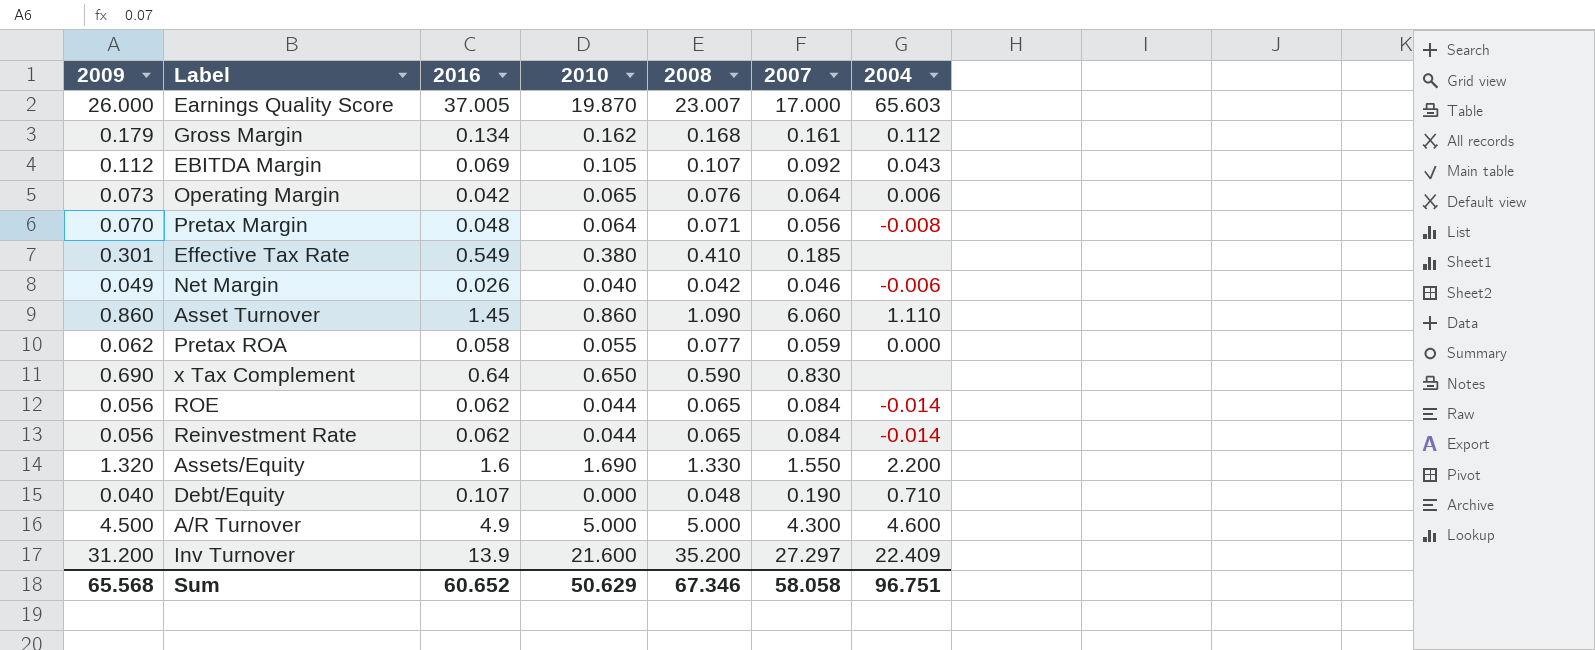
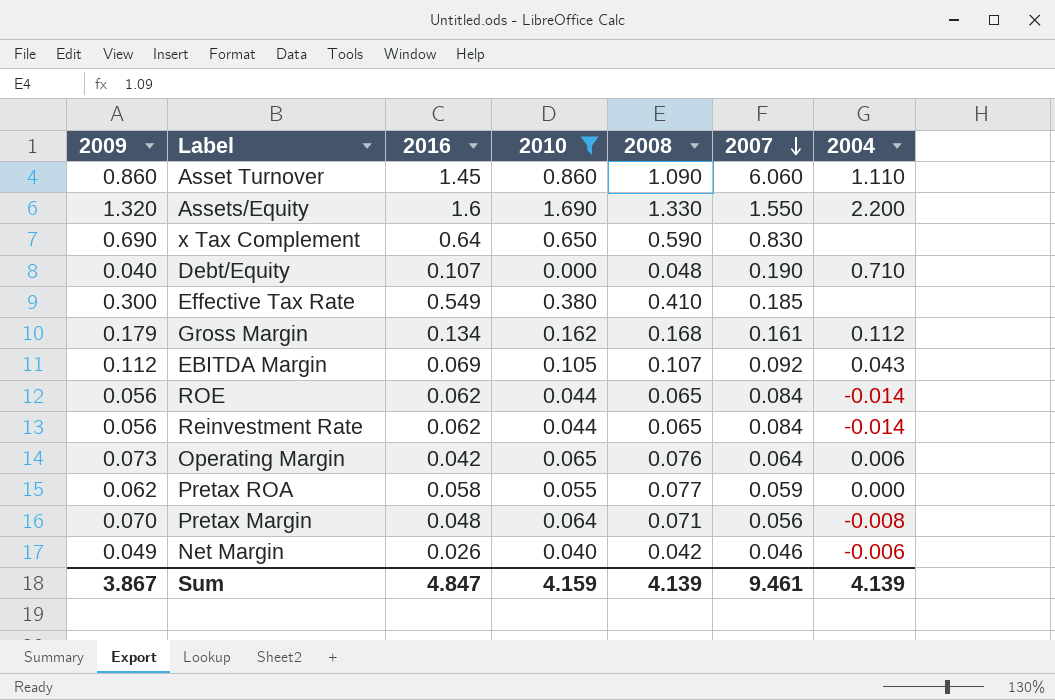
filter: none -> 2010 <= 1.690
row order: none -> 2007 descending
Effective Tax Rate | 2009: 0.301 -> 0.300
Sum | 2009: 65.568 -> 3.867
Sum | 2016: 60.652 -> 4.847
Sum | 2010: 50.629 -> 4.159
Sum | 2008: 67.346 -> 4.139
Sum | 2007: 58.058 -> 9.461
Sum | 2004: 96.751 -> 4.139

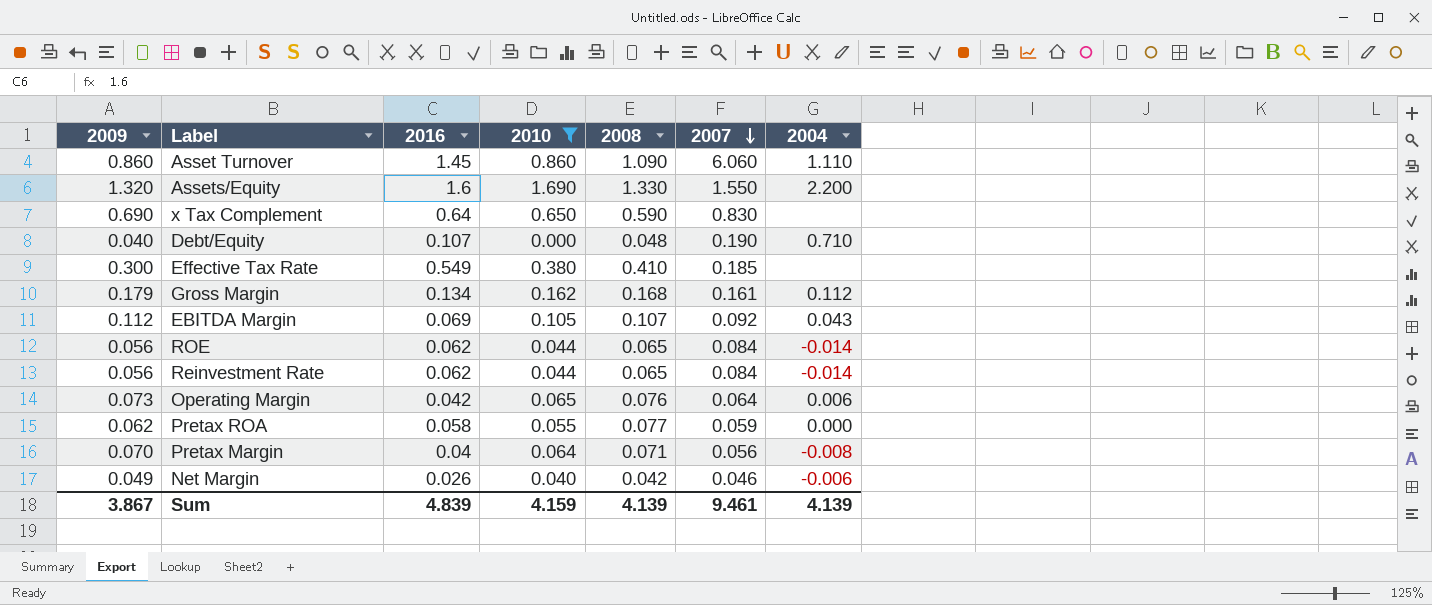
Pretax Margin | 2016: 0.048 -> 0.04
Sum | 2016: 4.847 -> 4.839

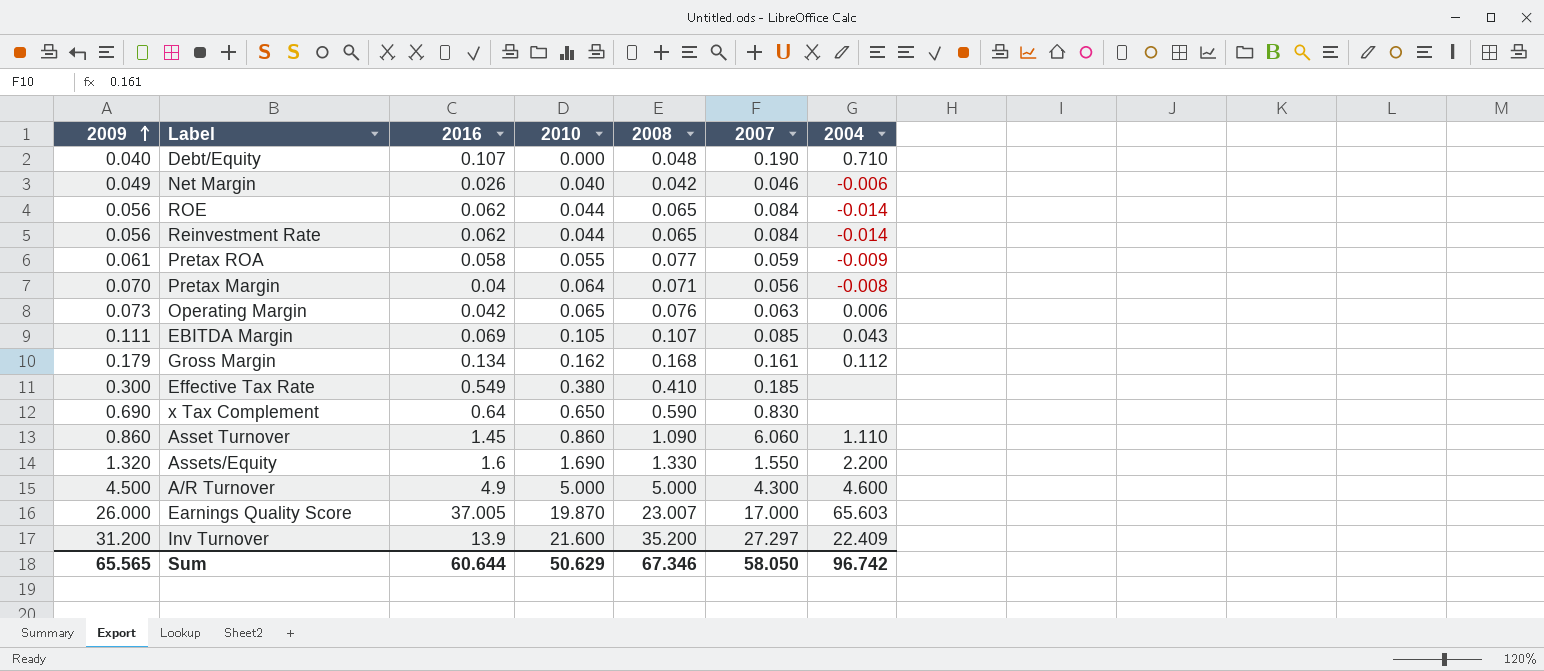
filter: 2010 <= 1.690 -> none
row order: 2007 descending -> 2009 ascending
Pretax ROA | 2009: 0.062 -> 0.061
Pretax ROA | 2004: 0.000 -> -0.009
Operating Margin | 2007: 0.064 -> 0.063
EBITDA Margin | 2009: 0.112 -> 0.111
EBITDA Margin | 2007: 0.092 -> 0.085
Sum | 2009: 3.867 -> 65.565
Sum | 2016: 4.839 -> 60.644
Sum | 2010: 4.159 -> 50.629
Sum | 2008: 4.139 -> 67.346
Sum | 2007: 9.461 -> 58.050
Sum | 2004: 4.139 -> 96.742

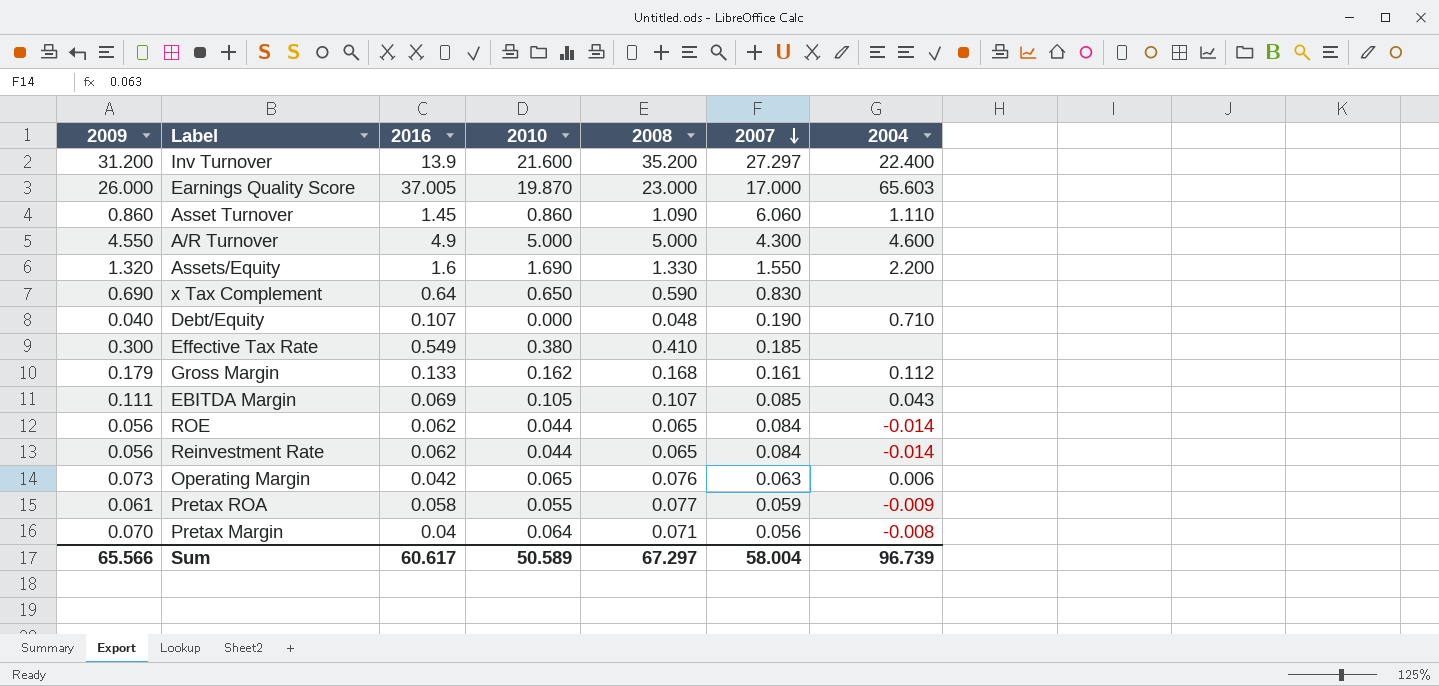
row order: 2009 ascending -> 2007 descending
row Net Margin: 0.049 | 0.026 | 0.040 | 0.042 | 0.046 | -0.006 -> none
Inv Turnover | 2004: 22.409 -> 22.400
Earnings Quality Score | 2008: 23.007 -> 23.000
A/R Turnover | 2009: 4.500 -> 4.550
Gross Margin | 2016: 0.134 -> 0.133
Sum | 2009: 65.565 -> 65.566
Sum | 2016: 60.644 -> 60.617
Sum | 2010: 50.629 -> 50.589
Sum | 2008: 67.346 -> 67.297
Sum | 2007: 58.050 -> 58.004
Sum | 2004: 96.742 -> 96.739

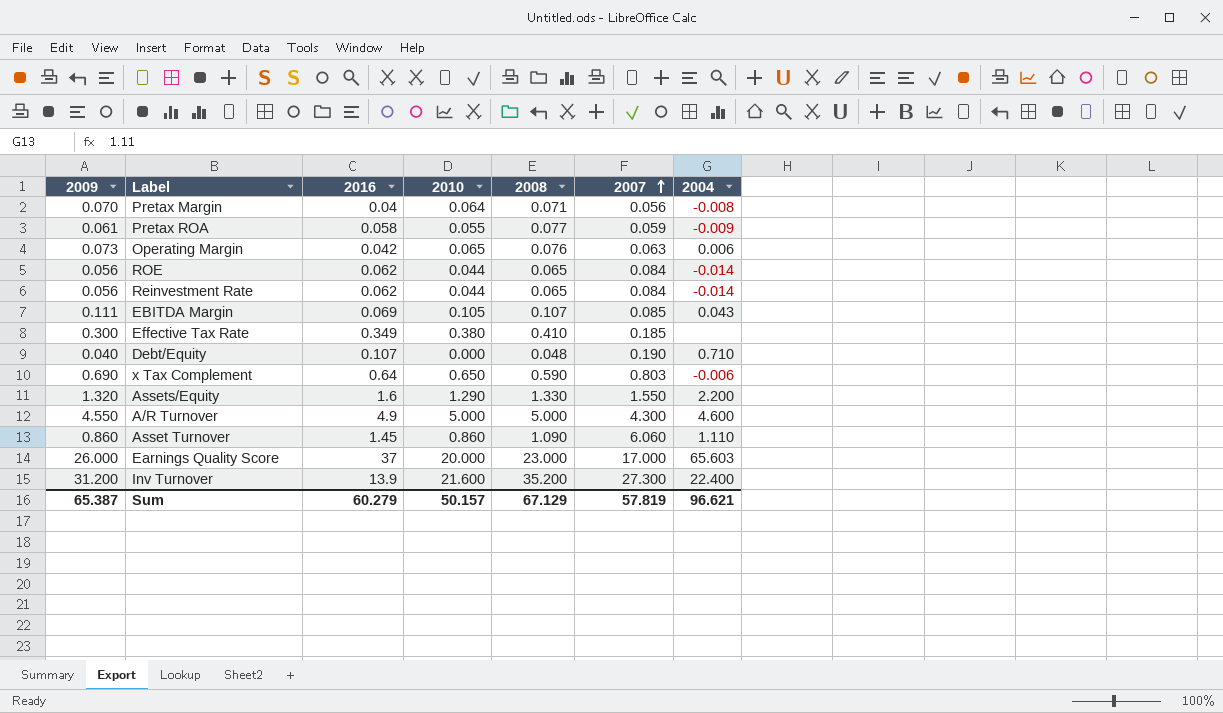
row order: 2007 descending -> 2007 ascending
row Gross Margin: 0.179 | 0.133 | 0.162 | 0.168 | 0.161 | 0.112 -> none
Effective Tax Rate | 2016: 0.549 -> 0.349
x Tax Complement | 2007: 0.830 -> 0.803
x Tax Complement | 2004: none -> -0.006
Assets/Equity | 2010: 1.690 -> 1.290
Earnings Quality Score | 2016: 37.005 -> 37
Earnings Quality Score | 2010: 19.870 -> 20.000
Inv Turnover | 2007: 27.297 -> 27.300
Sum | 2009: 65.566 -> 65.387
Sum | 2016: 60.617 -> 60.279
Sum | 2010: 50.589 -> 50.157
Sum | 2008: 67.297 -> 67.129
Sum | 2007: 58.004 -> 57.819
Sum | 2004: 96.739 -> 96.621

